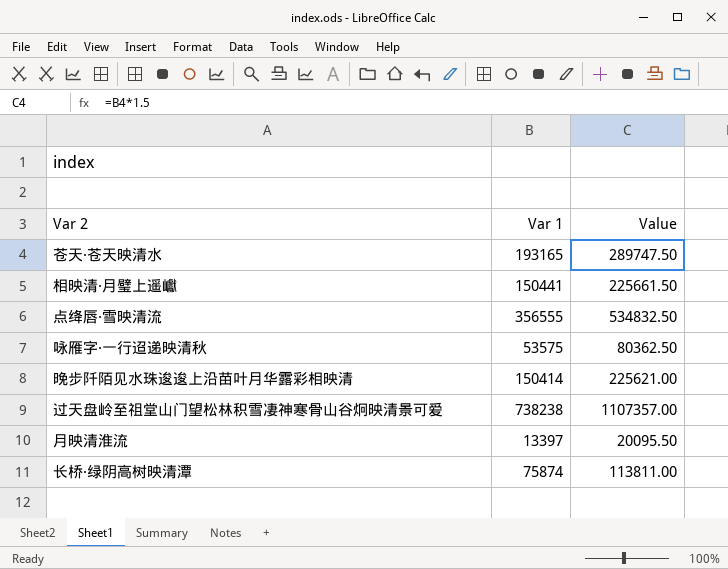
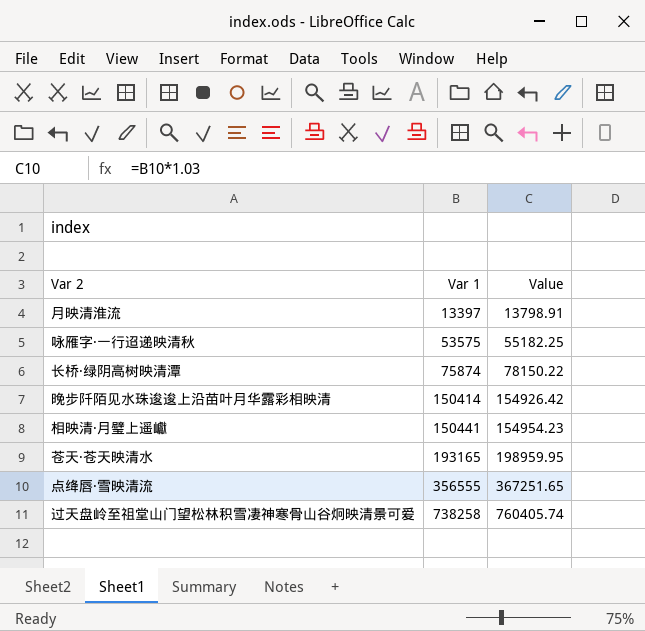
row order: none -> Var 1 ascending
column Value | formula: [Var 1] * 1.5 -> [Var 1] * 1.03
过天盘岭至祖堂山门望松林积雪凄神寒骨山谷炯映清景可爱 | Var 1: 738238 -> 738258

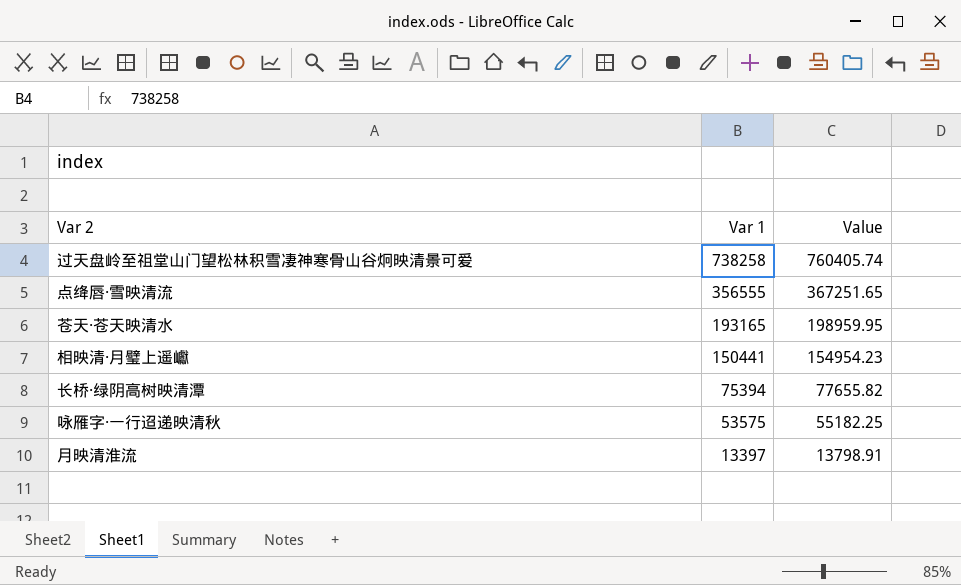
row order: Var 1 ascending -> Var 1 descending
row 晚步阡陌见水珠逡逡上沿苗叶月华露彩相映清: 150414 | 154926.42 -> none
长桥·绿阴高树映清潭 | Var 1: 75874 -> 75394
长桥·绿阴高树映清潭 | Value: 78150.22 -> 77655.82

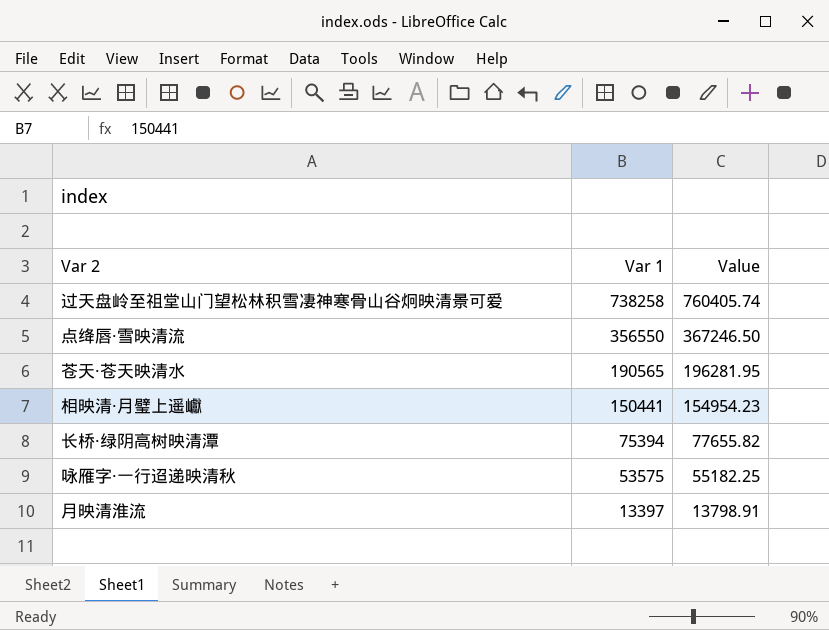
点绛唇·雪映清流 | Var 1: 356555 -> 356550
点绛唇·雪映清流 | Value: 367251.65 -> 367246.50
苍天·苍天映清水 | Var 1: 193165 -> 190565
苍天·苍天映清水 | Value: 198959.95 -> 196281.95

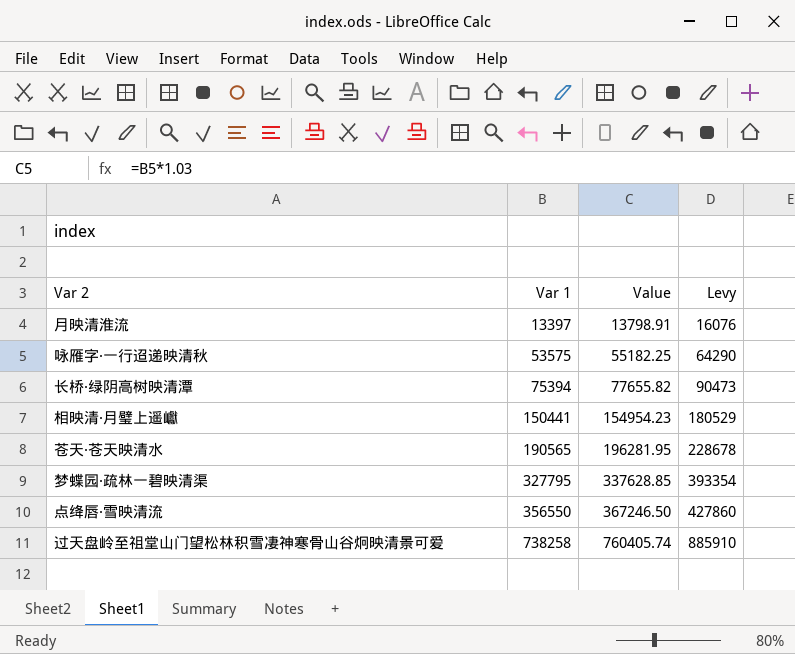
row order: Var 1 descending -> Var 1 ascending
column Levy | formula: none -> [Var 1] * 1.2
row 梦蝶园·疏林一碧映清渠: none -> 327795 | 337628.85 | 393354

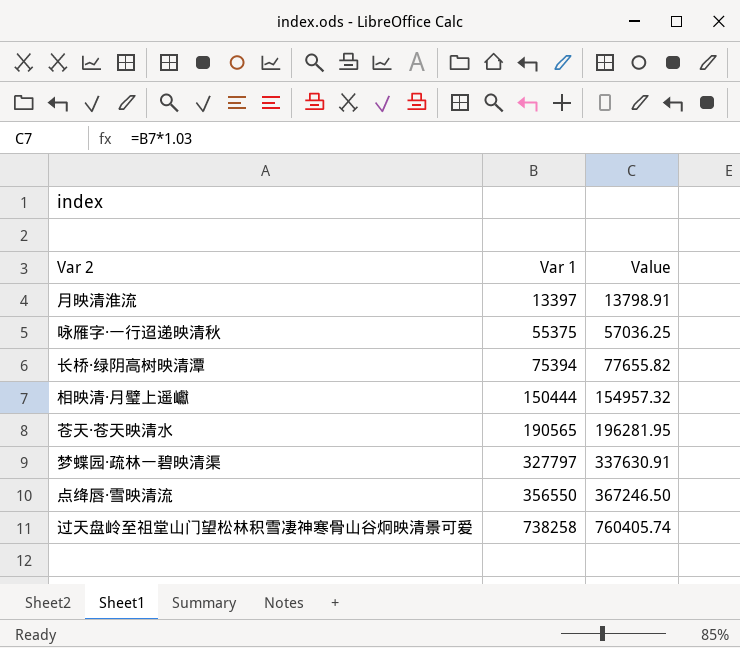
column Levy | formula: [Var 1] * 1.2 -> none
咏雁字·一行迢递映清秋 | Var 1: 53575 -> 55375
咏雁字·一行迢递映清秋 | Value: 55182.25 -> 57036.25
相映清·月璧上遥巘 | Var 1: 150441 -> 150444
相映清·月璧上遥巘 | Value: 154954.23 -> 154957.32
梦蝶园·疏林一碧映清渠 | Var 1: 327795 -> 327797
梦蝶园·疏林一碧映清渠 | Value: 337628.85 -> 337630.91

